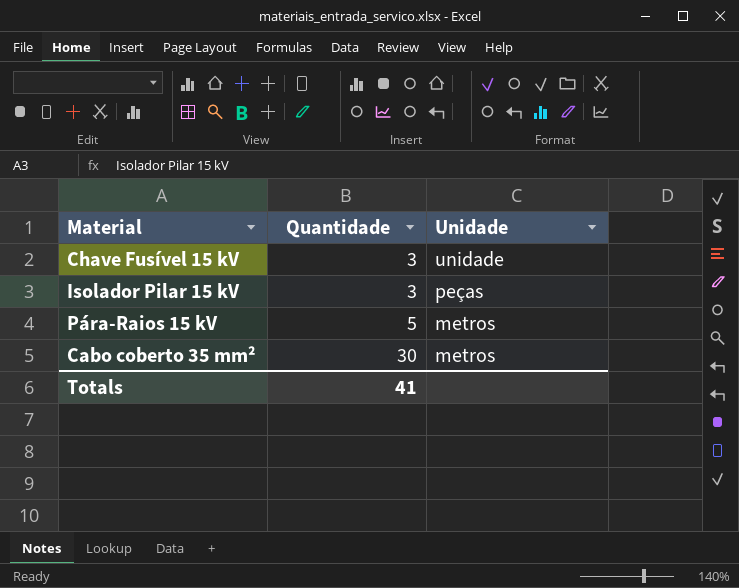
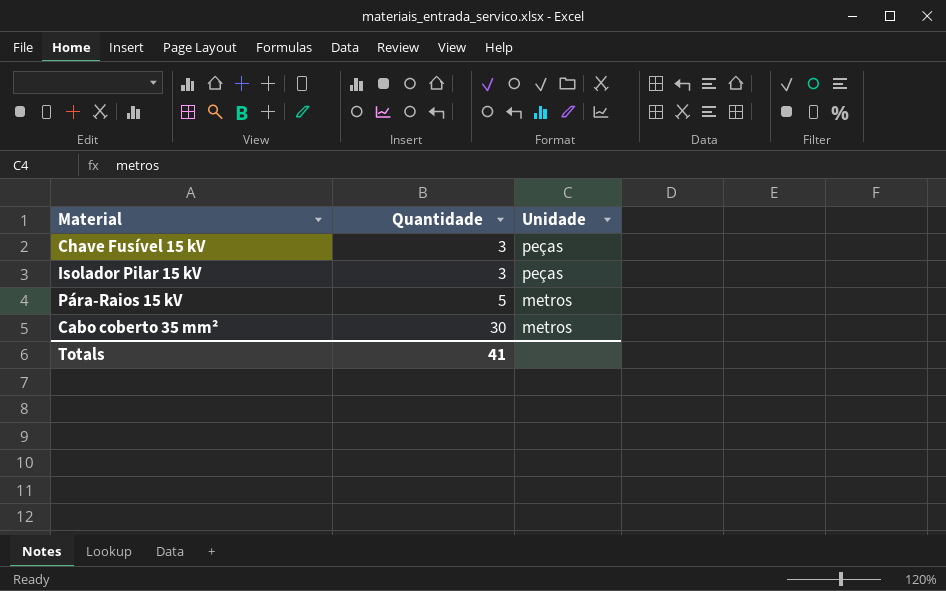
Chave Fusível 15 kV | Unidade: unidade -> peças

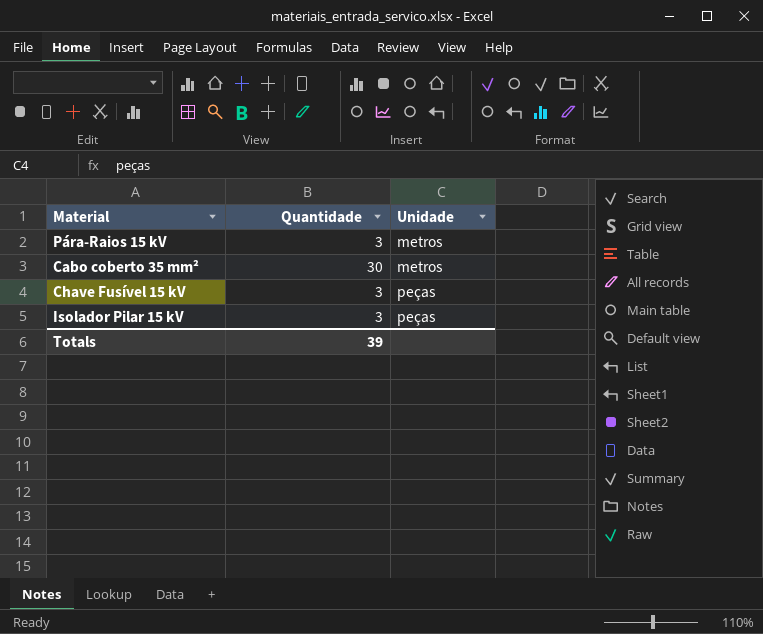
row order: Quantidade ascending -> Unidade ascending
Pára-Raios 15 kV | Quantidade: 5 -> 3
Totals | Quantidade: 41 -> 39

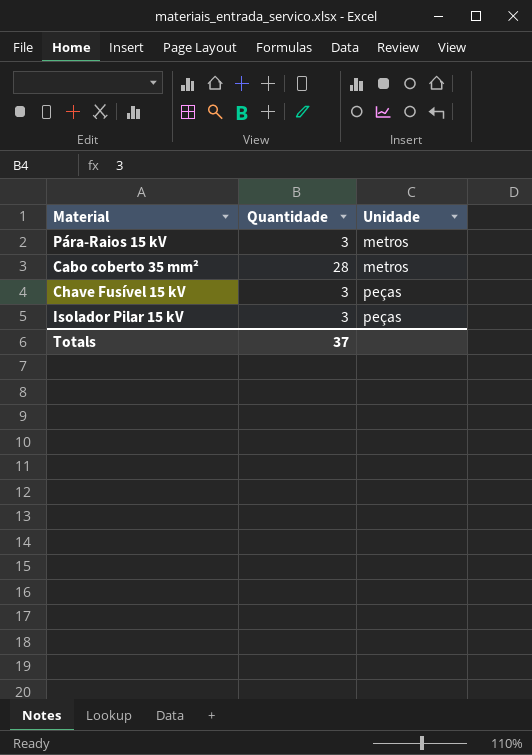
Cabo coberto 35 mm² | Quantidade: 30 -> 28
Totals | Quantidade: 39 -> 37

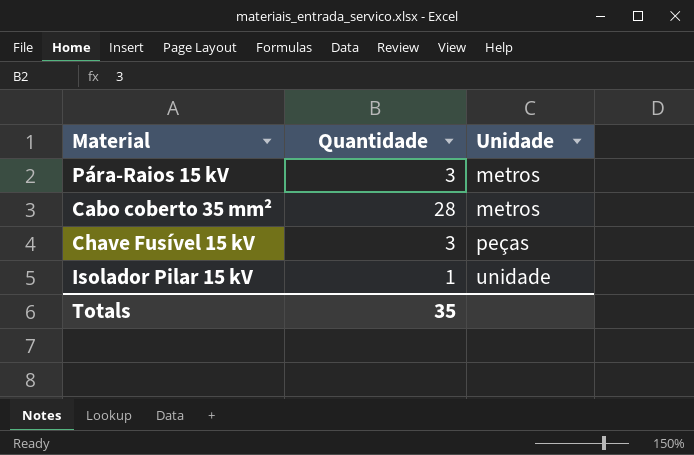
Isolador Pilar 15 kV | Quantidade: 3 -> 1
Isolador Pilar 15 kV | Unidade: peças -> unidade
Totals | Quantidade: 37 -> 35

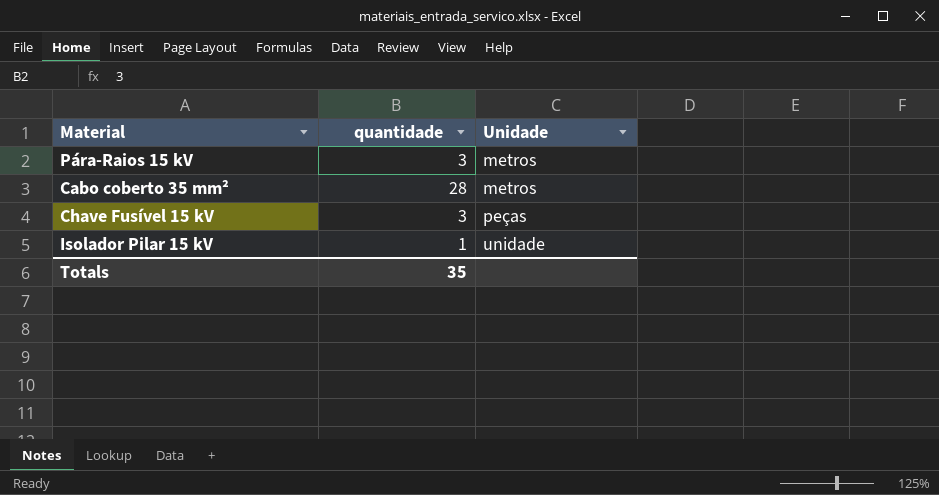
column name: Quantidade -> quantidade

